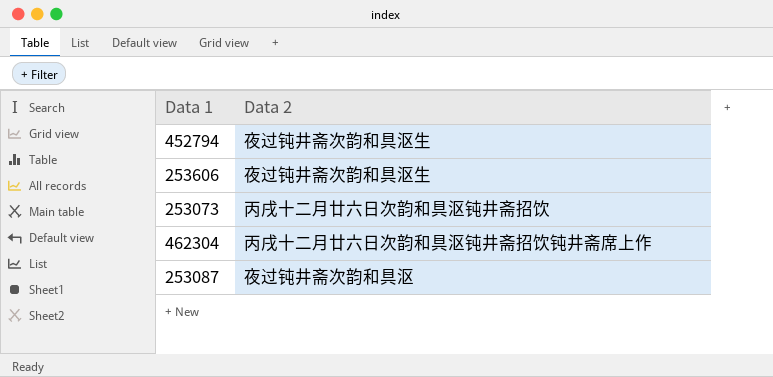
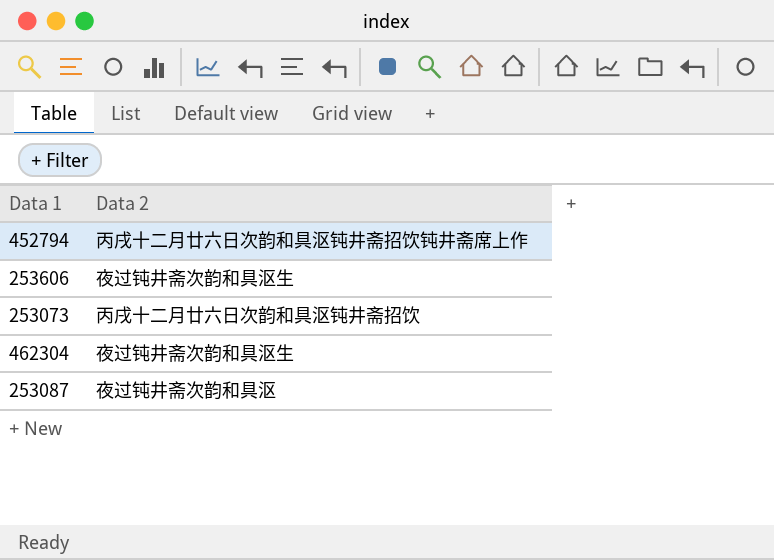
452794 | Data 2: 夜过钝井斋次韵和具沤生 -> 丙戌十二月廿六日次韵和具沤钝井斋招饮钝井斋席上作
462304 | Data 2: 丙戌十二月廿六日次韵和具沤钝井斋招饮钝井斋席上作 -> 夜过钝井斋次韵和具沤生

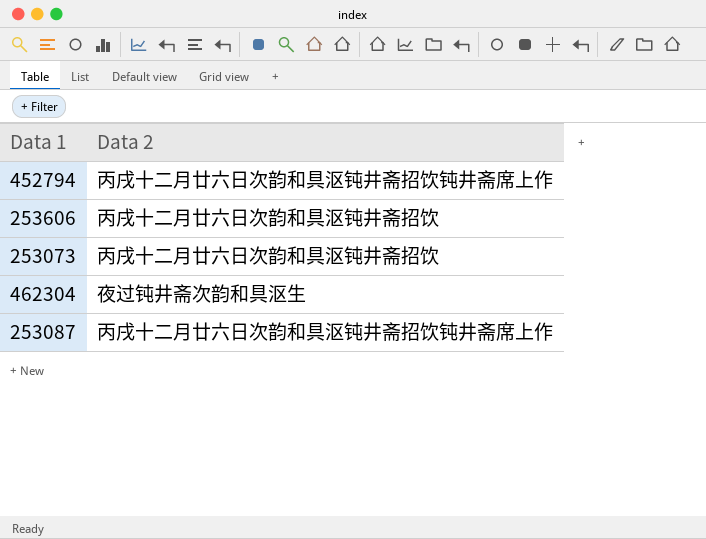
253606 | Data 2: 夜过钝井斋次韵和具沤生 -> 丙戌十二月廿六日次韵和具沤钝井斋招饮
253087 | Data 2: 夜过钝井斋次韵和具沤 -> 丙戌十二月廿六日次韵和具沤钝井斋招饮钝井斋席上作

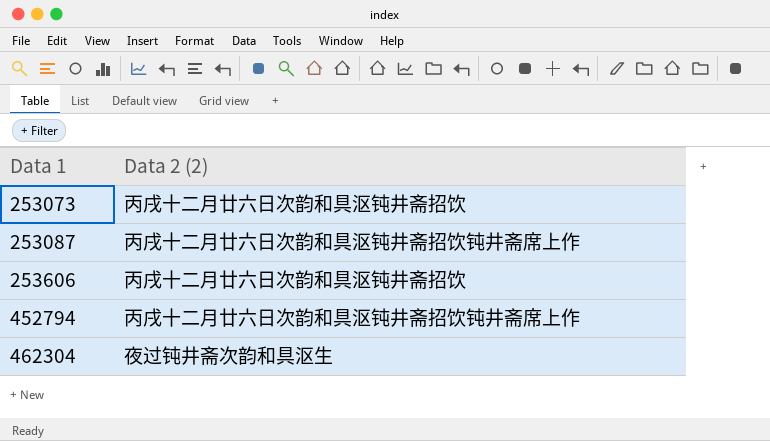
row order: none -> Data 1 ascending
column name: Data 2 -> Data 2 (2)

